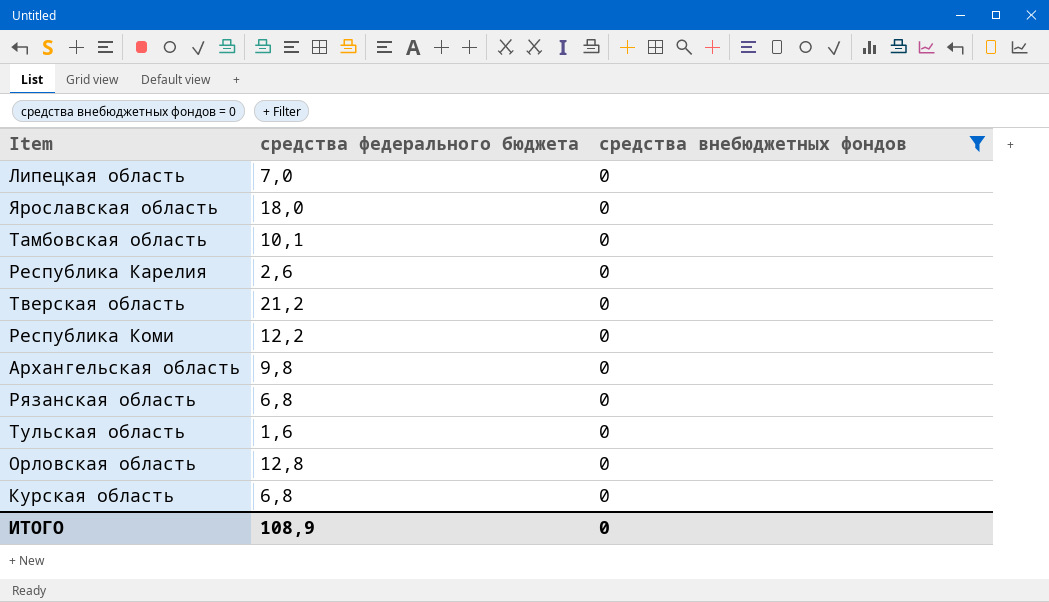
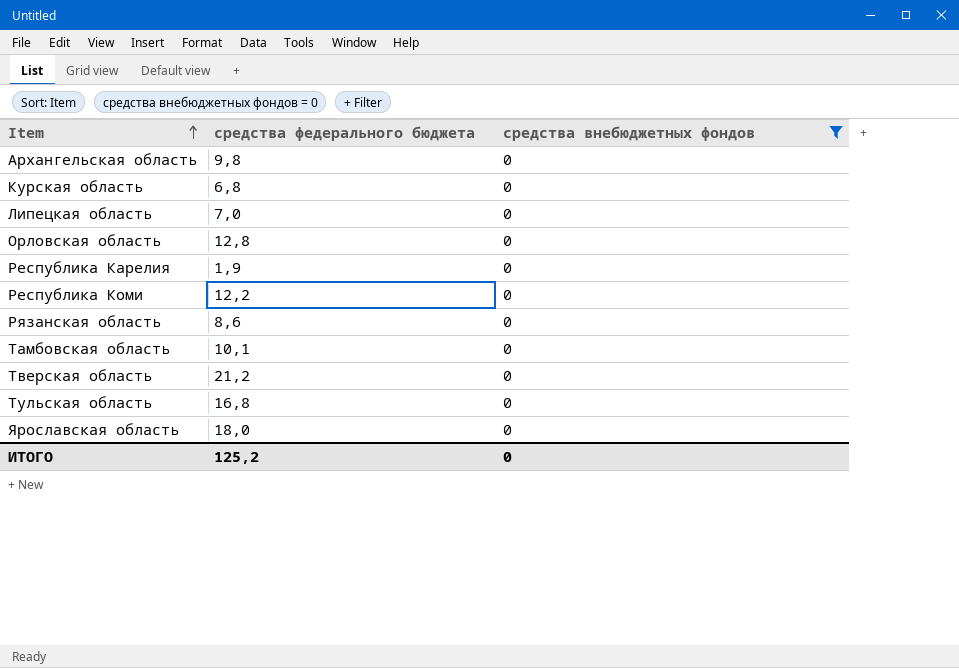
row order: none -> Item ascending
Республика Карелия | средства федерального бюджета: 2,6 -> 1,9
Рязанская область | средства федерального бюджета: 6,8 -> 8,6
Тульская область | средства федерального бюджета: 1,6 -> 16,8
ИТОГО | средства федерального бюджета: 108,9 -> 125,2

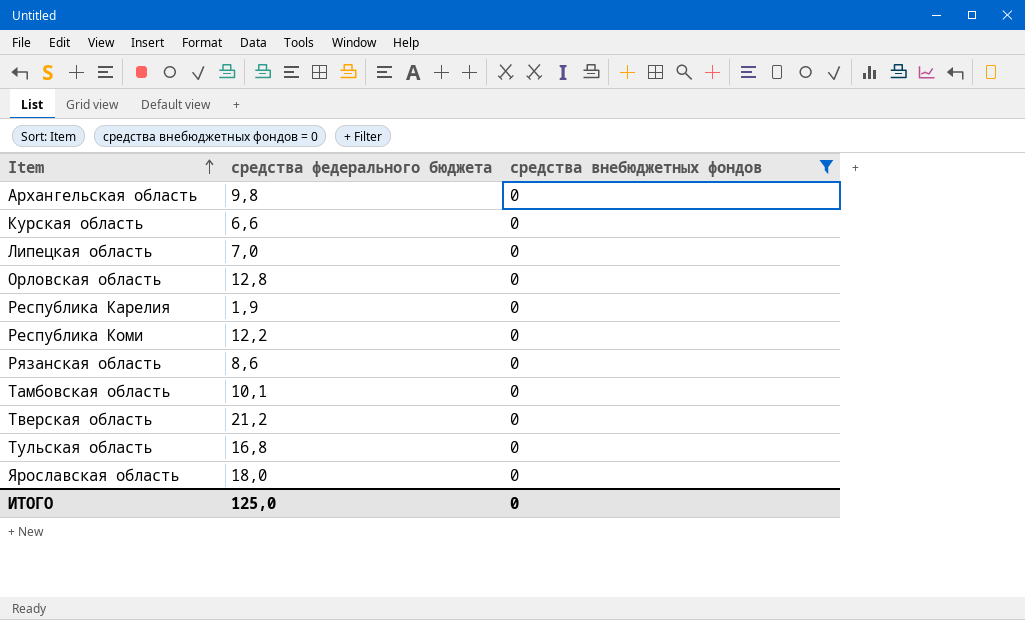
Курская область | средства федерального бюджета: 6,8 -> 6,6
ИТОГО | средства федерального бюджета: 125,2 -> 125,0

